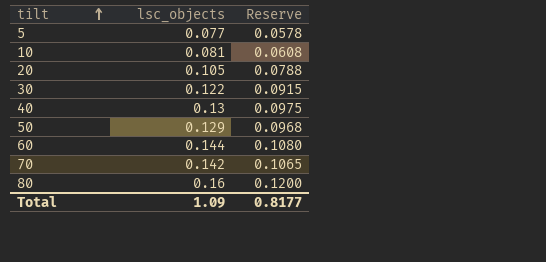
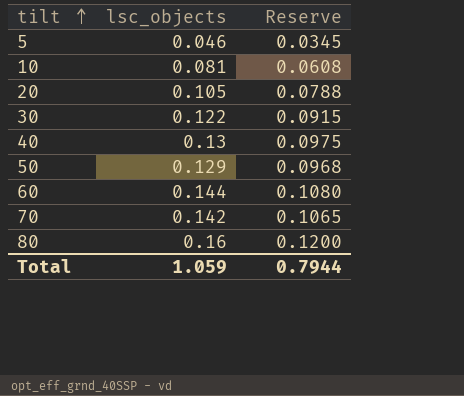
5 | lsc_objects: 0.077 -> 0.046
5 | Reserve: 0.0578 -> 0.0345
Total | lsc_objects: 1.09 -> 1.059
Total | Reserve: 0.8177 -> 0.7944

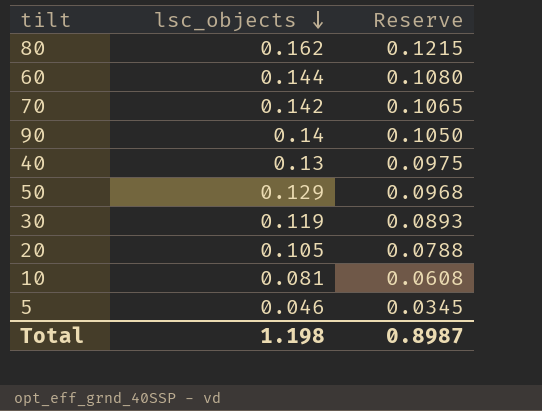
row order: tilt ascending -> lsc_objects descending
80 | lsc_objects: 0.16 -> 0.162
80 | Reserve: 0.1200 -> 0.1215
row 90: none -> 0.14 | 0.1050
30 | lsc_objects: 0.122 -> 0.119
30 | Reserve: 0.0915 -> 0.0893
Total | lsc_objects: 1.059 -> 1.198
Total | Reserve: 0.7944 -> 0.8987

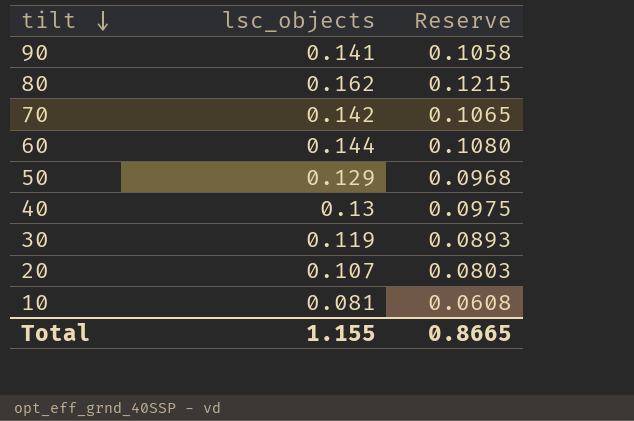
row order: lsc_objects descending -> tilt descending
row 5: 0.046 | 0.0345 -> none
90 | lsc_objects: 0.14 -> 0.141
90 | Reserve: 0.1050 -> 0.1058
20 | lsc_objects: 0.105 -> 0.107
20 | Reserve: 0.0788 -> 0.0803
Total | lsc_objects: 1.198 -> 1.155
Total | Reserve: 0.8987 -> 0.8665

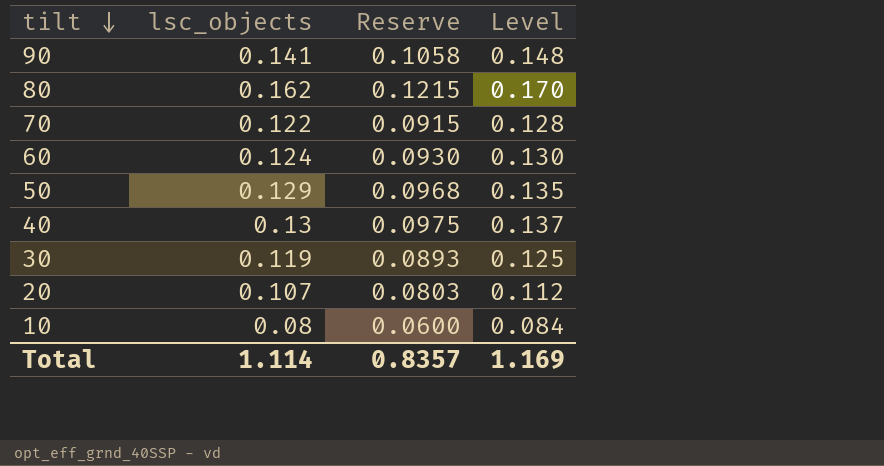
column Level | formula: none -> [lsc_objects] * 1.05
70 | lsc_objects: 0.142 -> 0.122
70 | Reserve: 0.1065 -> 0.0915
60 | lsc_objects: 0.144 -> 0.124
60 | Reserve: 0.1080 -> 0.0930
10 | lsc_objects: 0.081 -> 0.08
10 | Reserve: 0.0608 -> 0.0600
Total | lsc_objects: 1.155 -> 1.114
Total | Reserve: 0.8665 -> 0.8357

